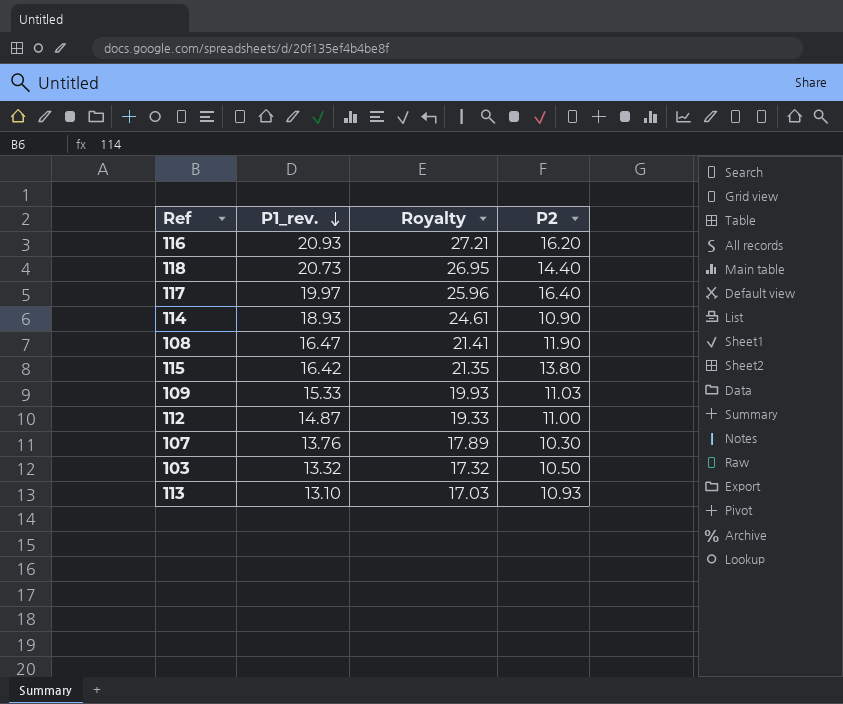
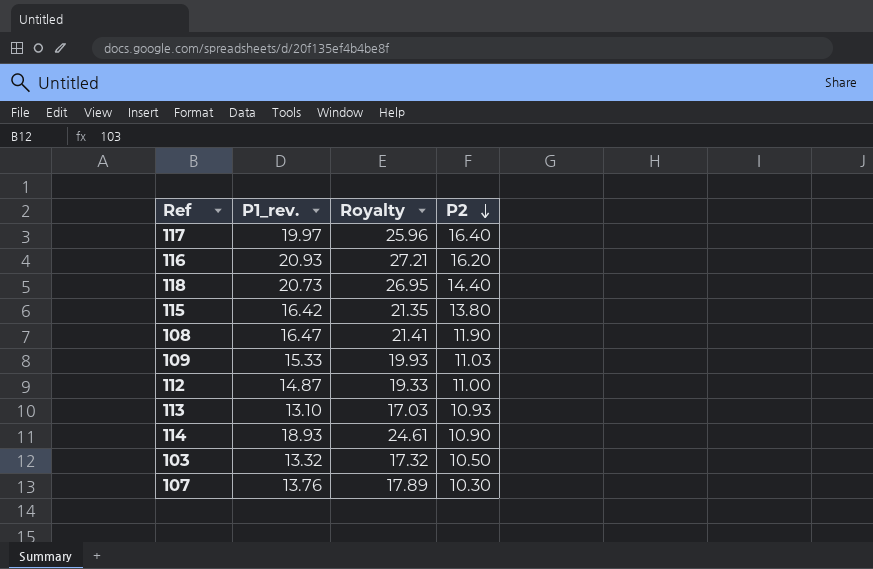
row order: P1_rev. descending -> P2 descending

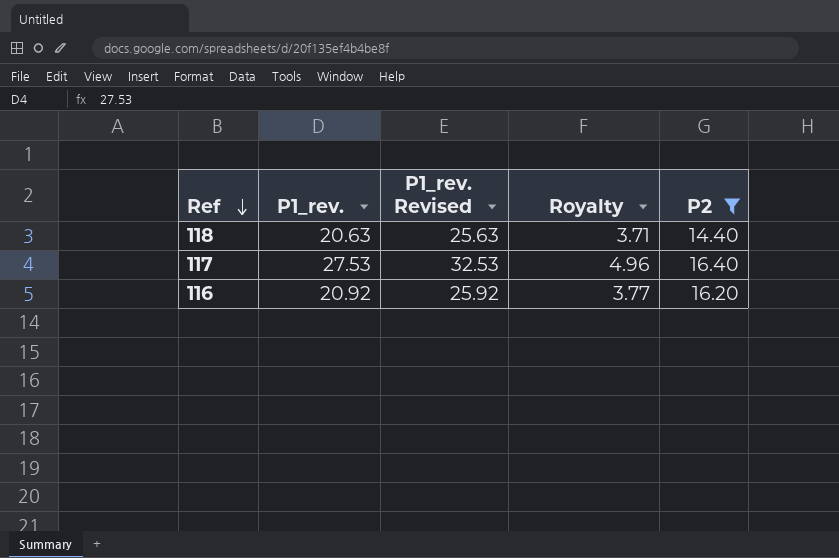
filter: none -> P2 >= 14.40
row order: P2 descending -> Ref descending
column P1_rev. Revised | formula: none -> [P1_rev.] + 5
column Royalty | formula: [P1_rev.] * 1.3 -> [P1_rev.] * 0.18
118 | P1_rev.: 20.73 -> 20.63
117 | P1_rev.: 19.97 -> 27.53
116 | P1_rev.: 20.93 -> 20.92

